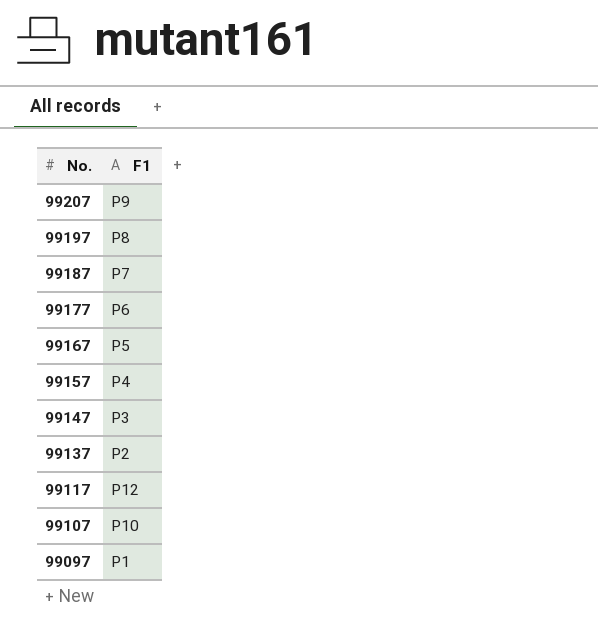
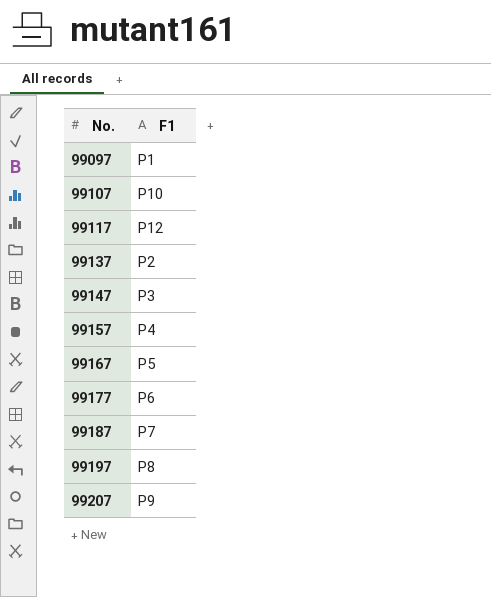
row order: No. descending -> No. ascending

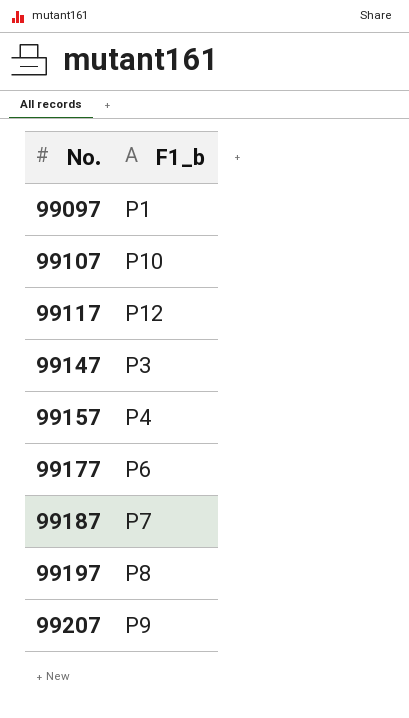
column name: F1 -> F1_b
row 99137: P2 -> none
row 99167: P5 -> none

